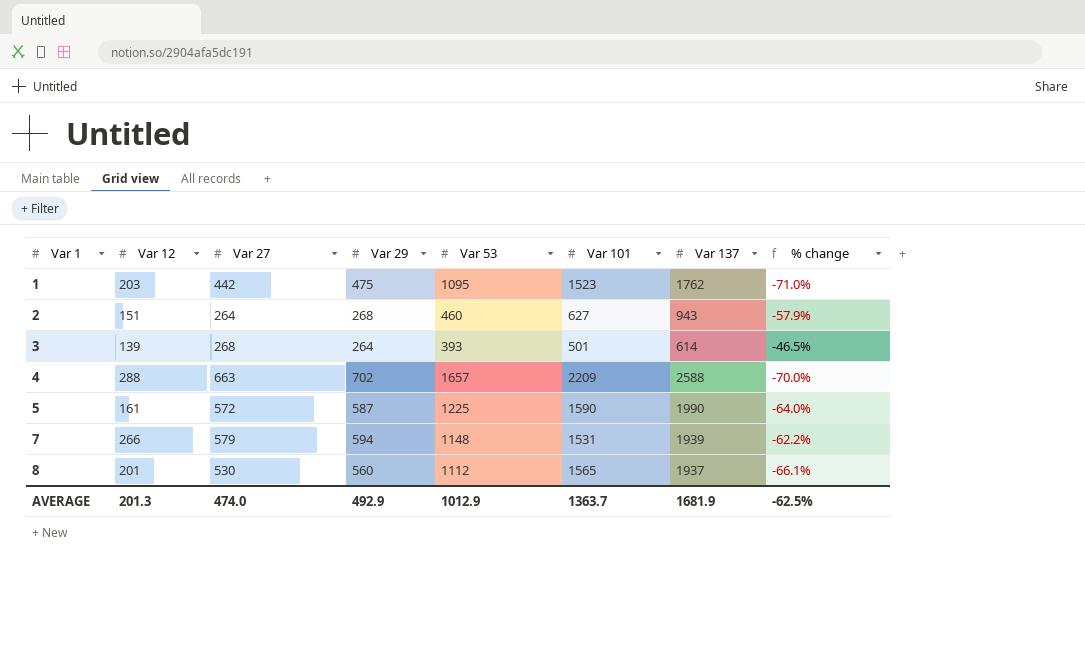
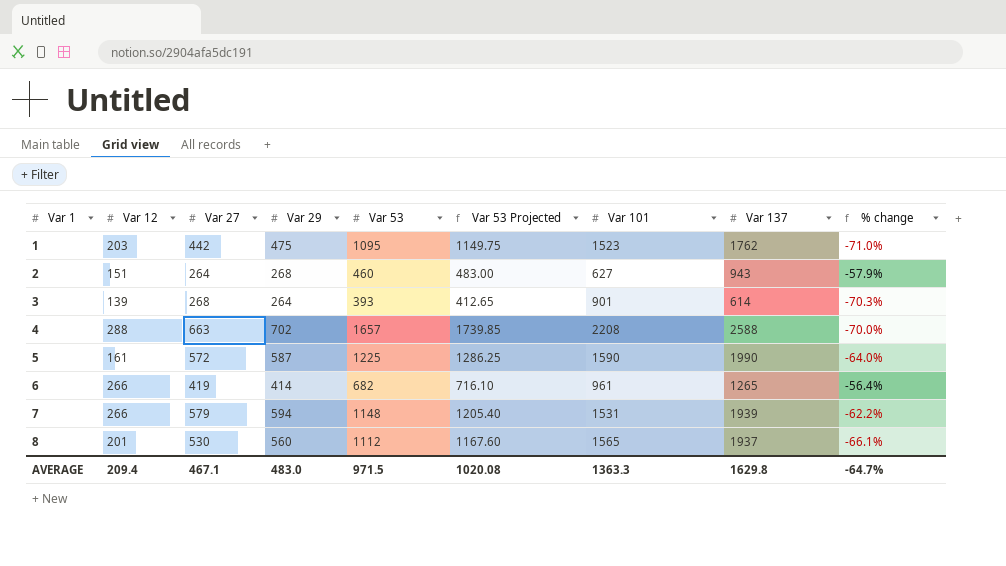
column Var 53 Projected | formula: none -> [Var 53] * 1.05
3 | Var 101: 501 -> 901
3 | % change: -46.5% -> -70.3%
4 | Var 101: 2209 -> 2208
row 6: none -> 266 | 419 | 414 | 682 | 716.10 | 961 | 1265 | -56.4%
AVERAGE | Var 12: 201.3 -> 209.4
AVERAGE | Var 27: 474.0 -> 467.1
AVERAGE | Var 29: 492.9 -> 483.0
AVERAGE | Var 53: 1012.9 -> 971.5
AVERAGE | Var 101: 1363.7 -> 1363.3
AVERAGE | Var 137: 1681.9 -> 1629.8
AVERAGE | % change: -62.5% -> -64.7%

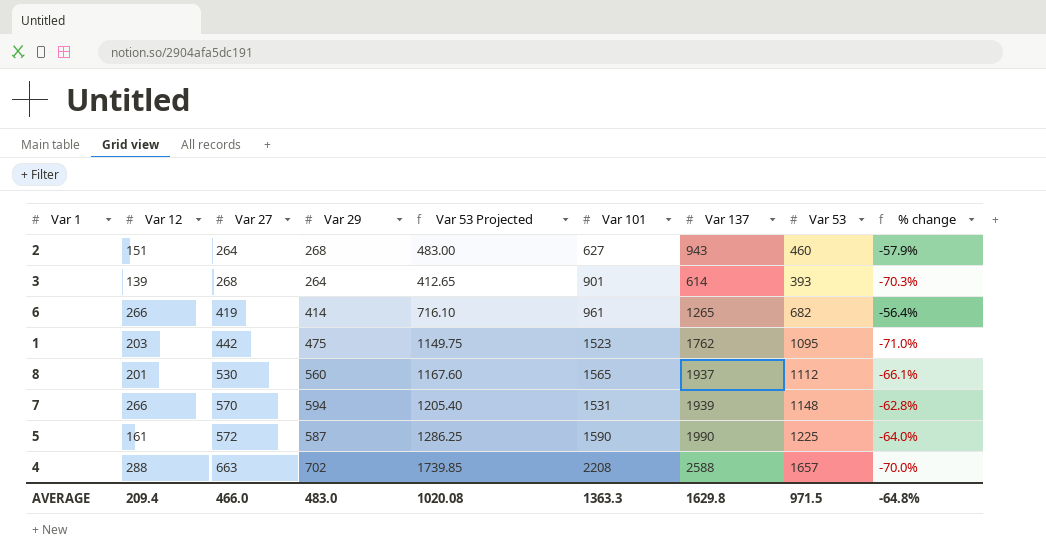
row order: Var 1 ascending -> Var 27 ascending
column Var 53 | position: 5 -> 8
7 | Var 27: 579 -> 570
7 | % change: -62.2% -> -62.8%
AVERAGE | Var 27: 467.1 -> 466.0
AVERAGE | % change: -64.7% -> -64.8%

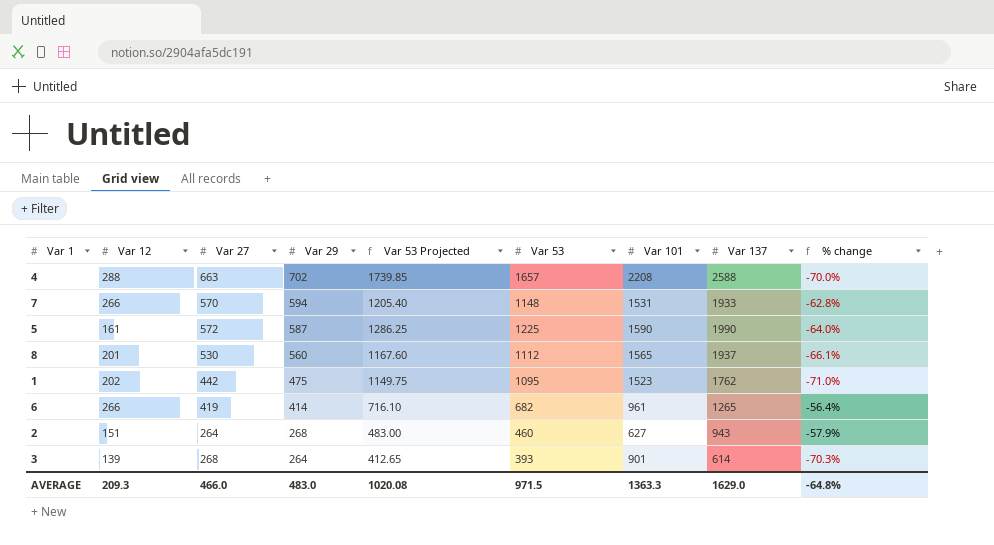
row order: Var 27 ascending -> Var 29 descending
column Var 53 | position: 8 -> 6
7 | Var 137: 1939 -> 1933
1 | Var 12: 203 -> 202
AVERAGE | Var 12: 209.4 -> 209.3
AVERAGE | Var 137: 1629.8 -> 1629.0

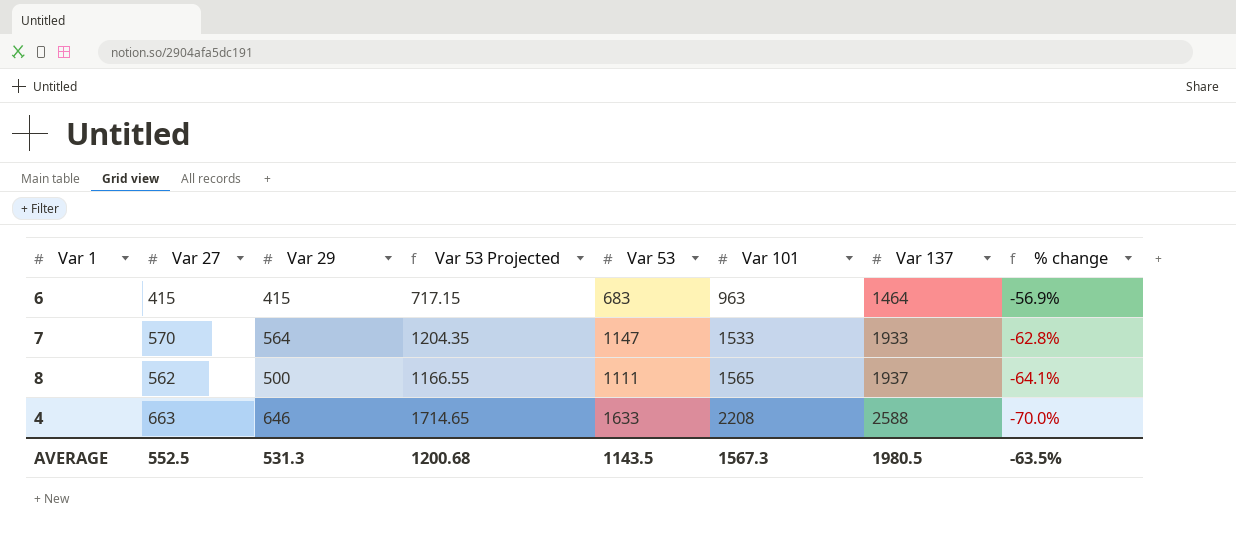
row order: Var 29 descending -> Var 101 ascending
column Var 12 | position: 2 -> none
row 5: 161 | 572 | 587 | 1286.25 | 1225 | 1590 | 1990 | -64.0% -> none
row 1: 202 | 442 | 475 | 1149.75 | 1095 | 1523 | 1762 | -71.0% -> none
row 2: 151 | 264 | 268 | 483.00 | 460 | 627 | 943 | -57.9% -> none
row 3: 139 | 268 | 264 | 412.65 | 393 | 901 | 614 | -70.3% -> none
6 | Var 27: 419 -> 415
6 | Var 29: 414 -> 415
6 | Var 53 Projected: 716.10 -> 717.15
6 | Var 53: 682 -> 683
6 | Var 101: 961 -> 963
6 | Var 137: 1265 -> 1464
6 | % change: -56.4% -> -56.9%
7 | Var 29: 594 -> 564
7 | Var 53 Projected: 1205.40 -> 1204.35
7 | Var 53: 1148 -> 1147
7 | Var 101: 1531 -> 1533
8 | Var 27: 530 -> 562
8 | Var 29: 560 -> 500
8 | Var 53 Projected: 1167.60 -> 1166.55
8 | Var 53: 1112 -> 1111
8 | % change: -66.1% -> -64.1%
4 | Var 29: 702 -> 646
4 | Var 53 Projected: 1739.85 -> 1714.65
4 | Var 53: 1657 -> 1633
AVERAGE | Var 27: 466.0 -> 552.5
AVERAGE | Var 29: 483.0 -> 531.3
AVERAGE | Var 53 Projected: 1020.08 -> 1200.68
AVERAGE | Var 53: 971.5 -> 1143.5
AVERAGE | Var 101: 1363.3 -> 1567.3
AVERAGE | Var 137: 1629.0 -> 1980.5
AVERAGE | % change: -64.8% -> -63.5%

